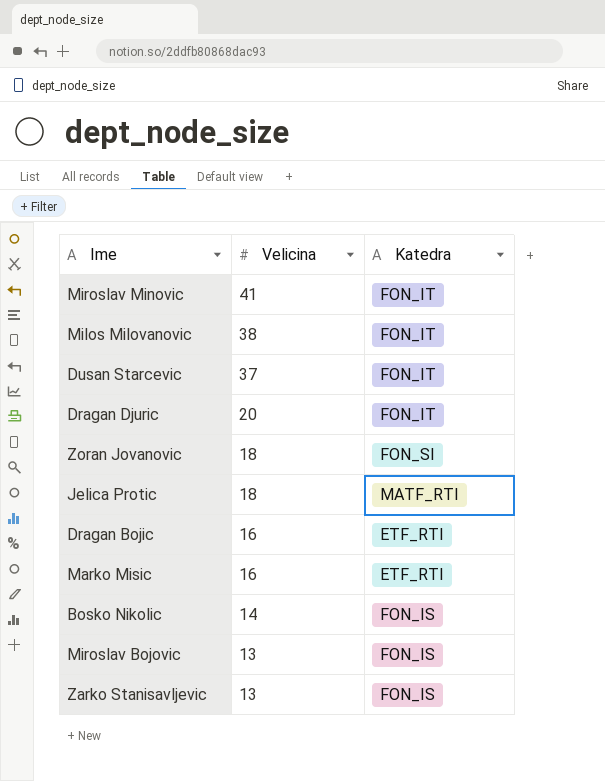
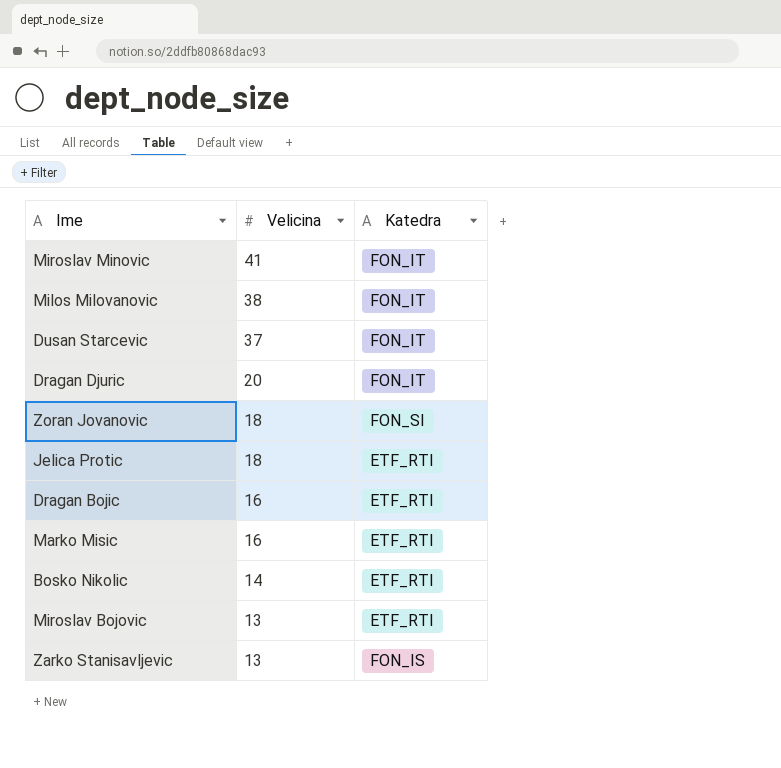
Jelica Protic | Katedra: MATF_RTI -> ETF_RTI
Bosko Nikolic | Katedra: FON_IS -> ETF_RTI
Miroslav Bojovic | Katedra: FON_IS -> ETF_RTI

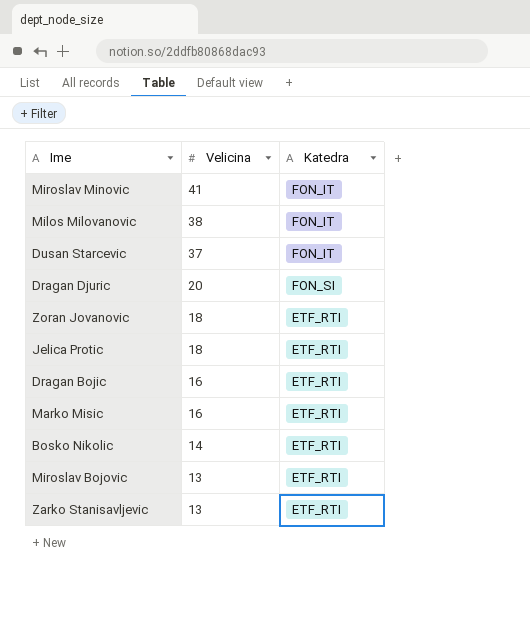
Dragan Djuric | Katedra: FON_IT -> FON_SI
Zoran Jovanovic | Katedra: FON_SI -> ETF_RTI
Zarko Stanisavljevic | Katedra: FON_IS -> ETF_RTI

